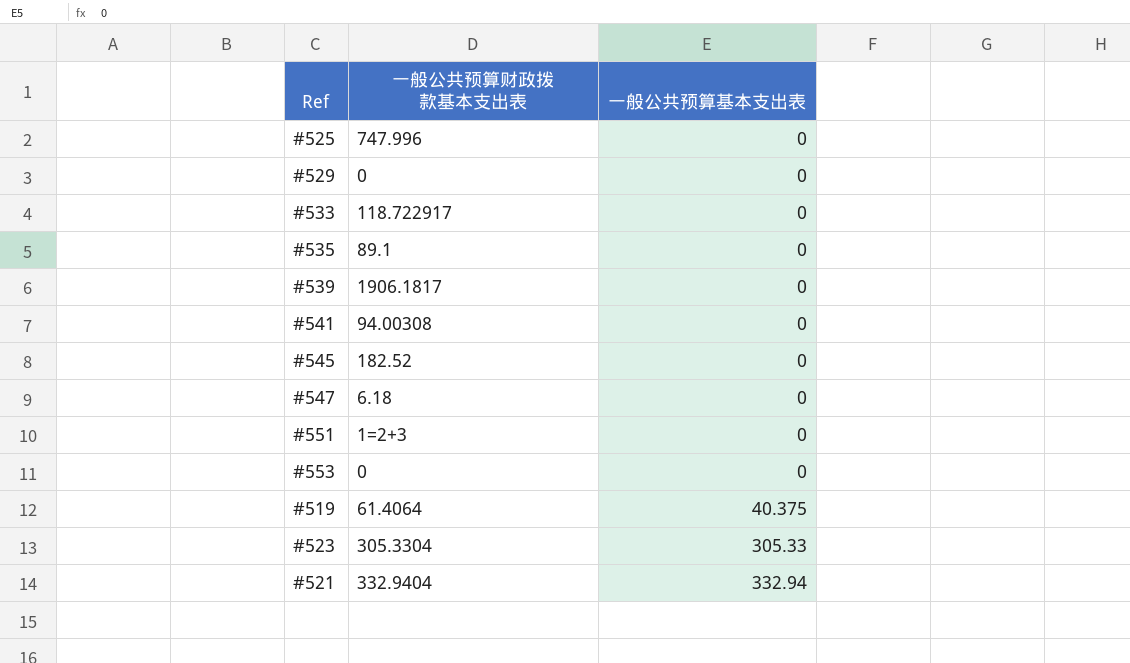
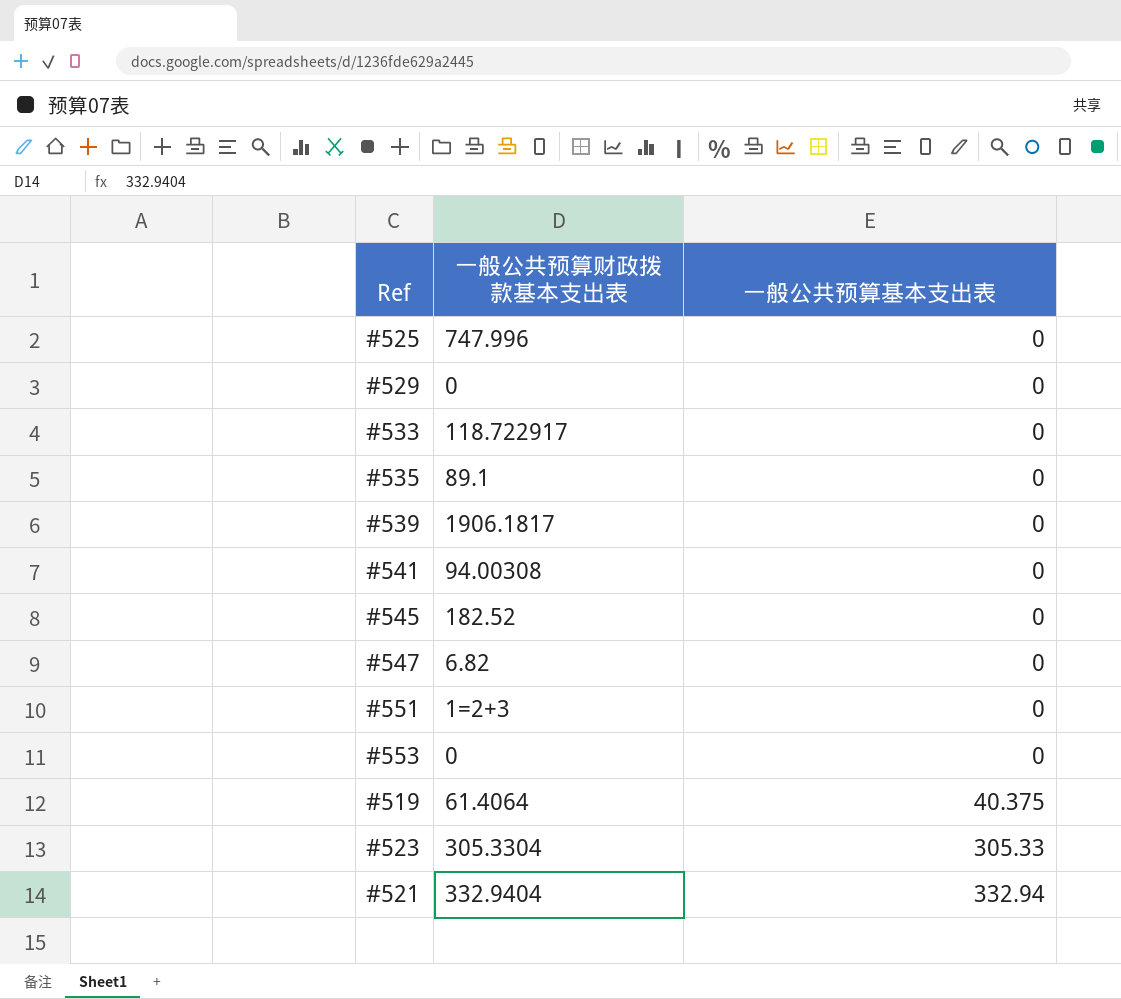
#547 | 一般公共预算财政拨款基本支出表: 6.18 -> 6.82

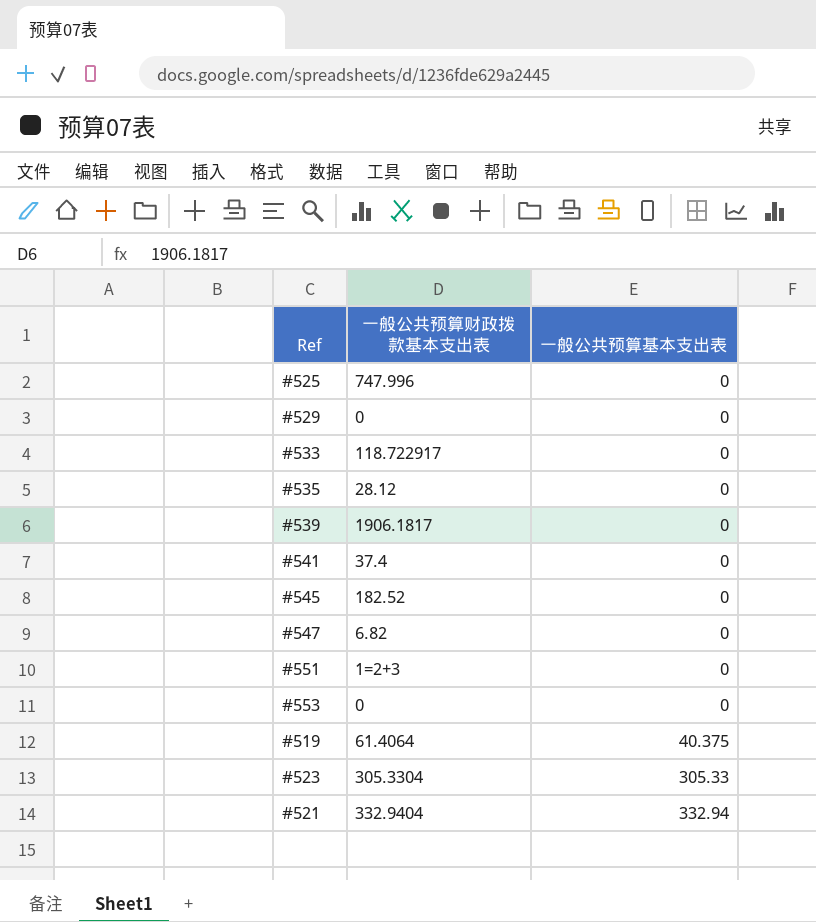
#535 | 一般公共预算财政拨款基本支出表: 89.1 -> 28.12
#541 | 一般公共预算财政拨款基本支出表: 94.00308 -> 37.4

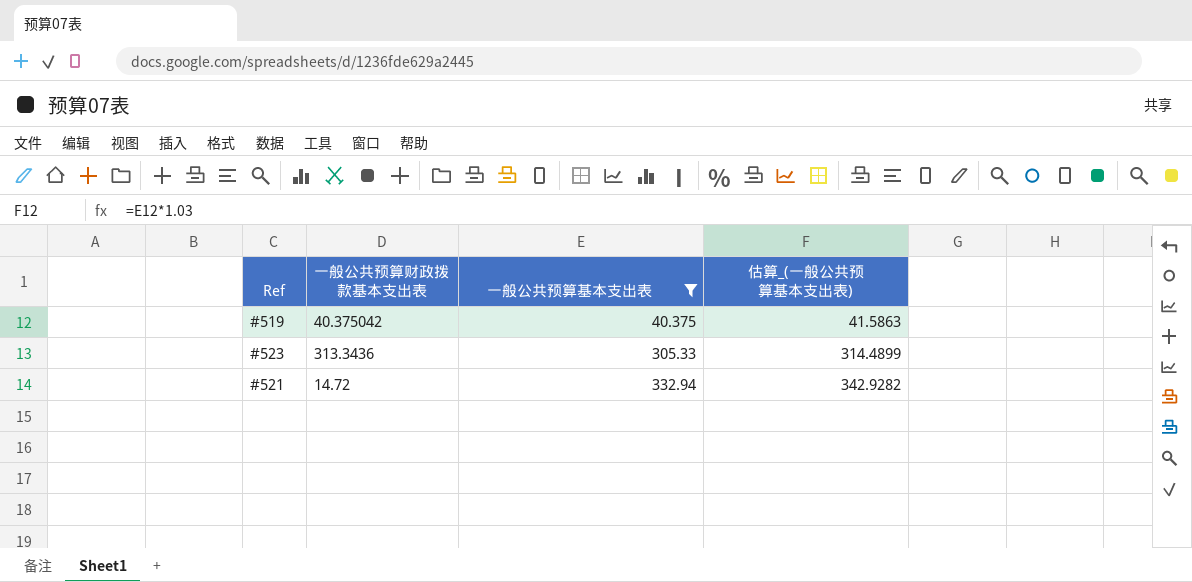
filter: none -> 一般公共预算基本支出表 != 0
column 估算_(一般公共预算基本支出表) | formula: none -> [一般公共预算基本支出表] * 1.03
#519 | 一般公共预算财政拨款基本支出表: 61.4064 -> 40.375042
#523 | 一般公共预算财政拨款基本支出表: 305.3304 -> 313.3436
#521 | 一般公共预算财政拨款基本支出表: 332.9404 -> 14.72

